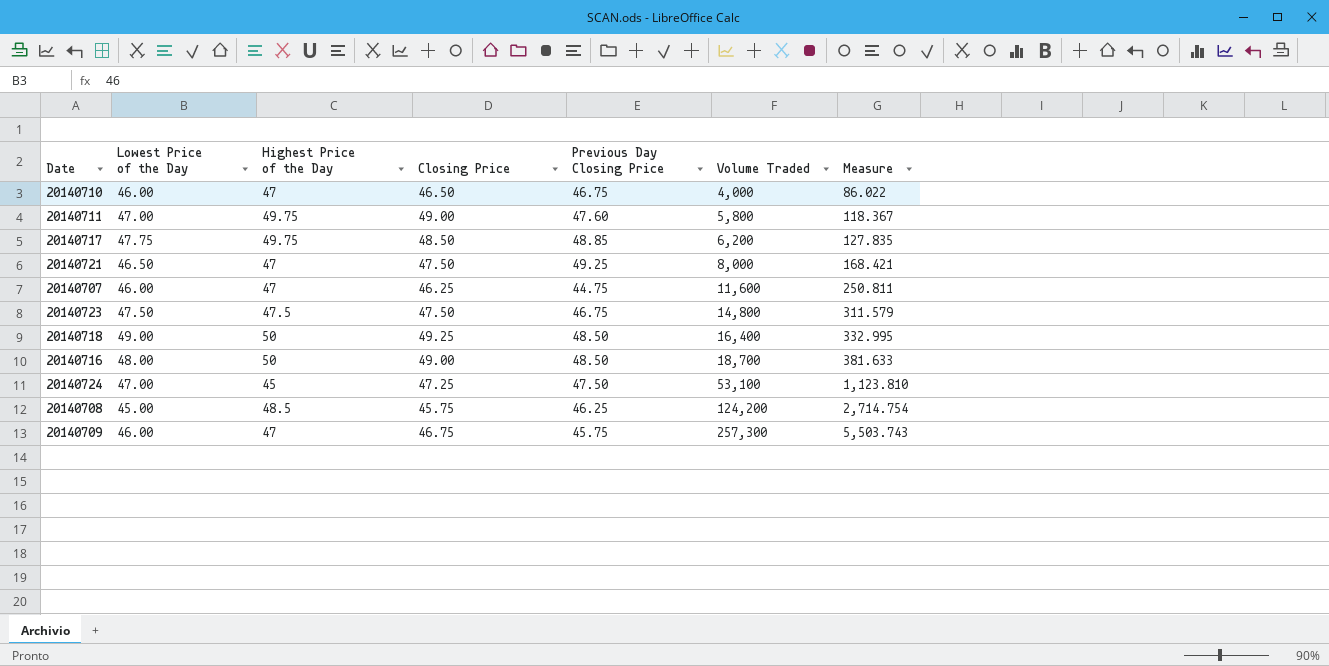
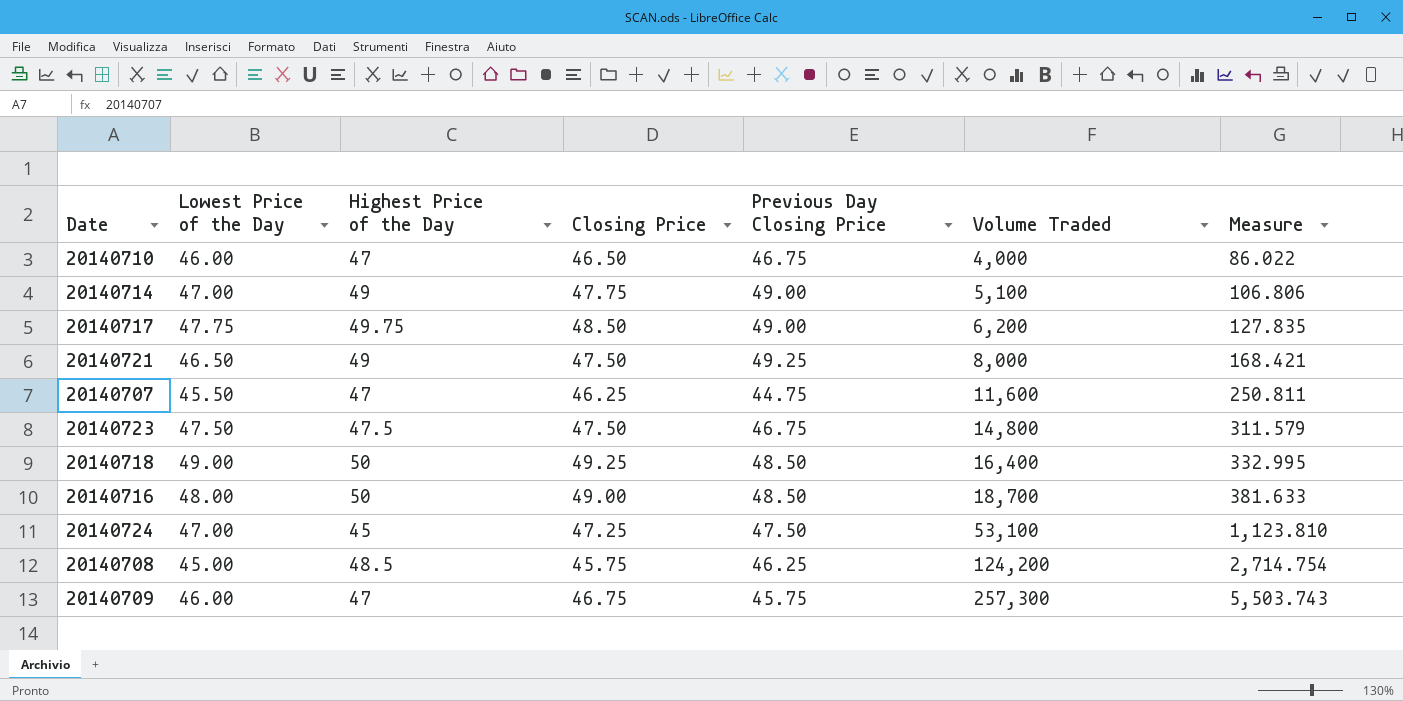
row 20140711: 47.00 | 49.75 | 49.00 | 47.60 | 5,800 | 118.367 -> none
row 20140714: none -> 47.00 | 49 | 47.75 | 49.00 | 5,100 | 106.806
20140717 | Previous Day Closing Price: 48.85 -> 49.00
20140721 | Highest Price of the Day: 47 -> 49
20140707 | Lowest Price of the Day: 46.00 -> 45.50

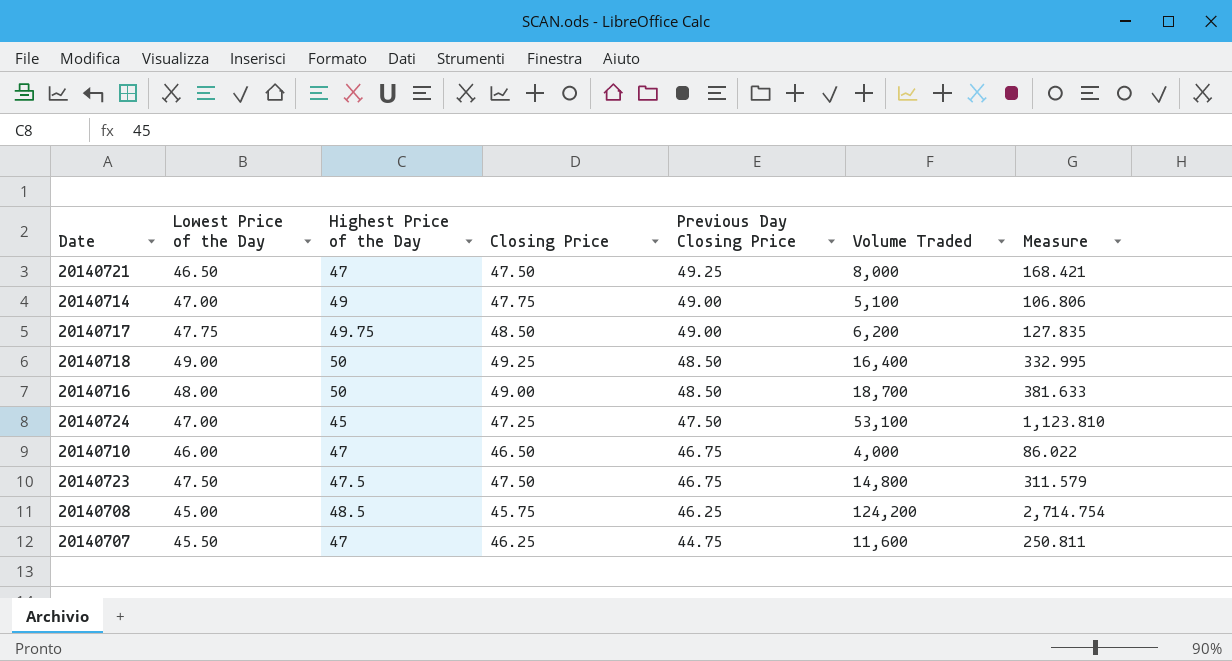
row order: Volume Traded ascending -> Previous Day Closing Price descending
row 20140709: 46.00 | 47 | 46.75 | 45.75 | 257,300 | 5,503.743 -> none
20140721 | Highest Price of the Day: 49 -> 47

